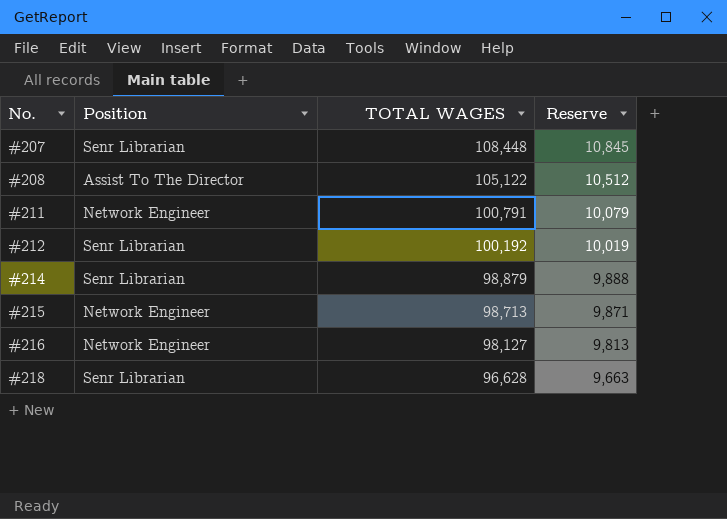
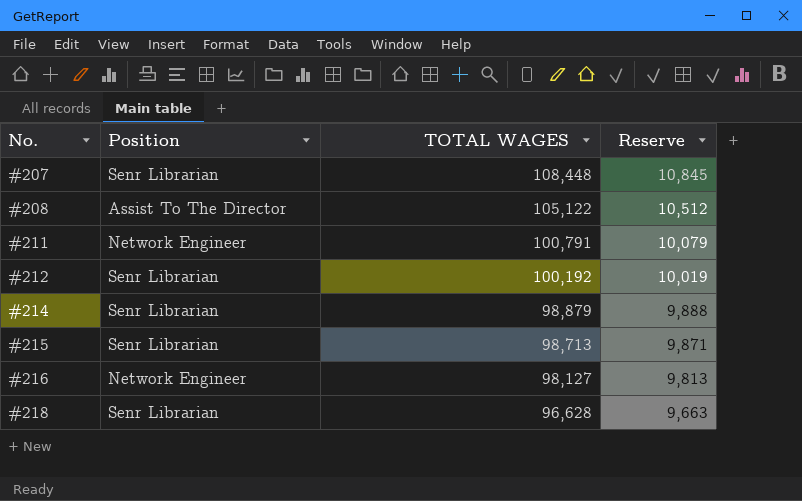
#215 | Position: Network Engineer -> Senr Librarian

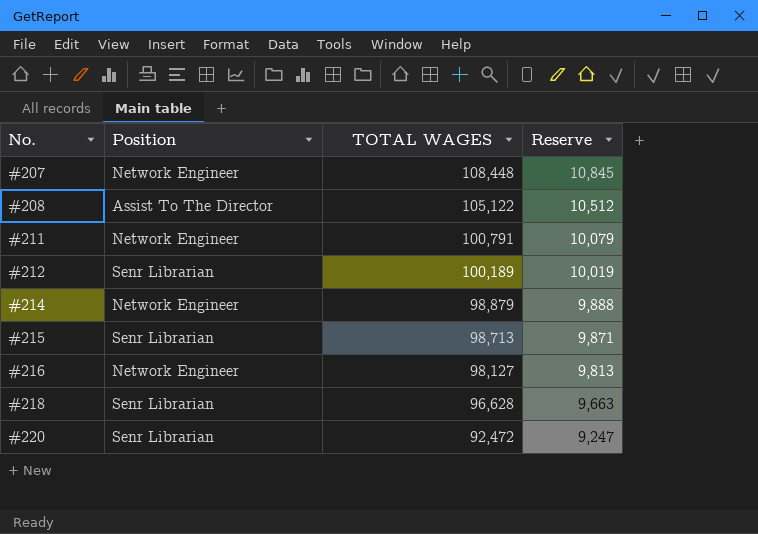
#207 | Position: Senr Librarian -> Network Engineer
#212 | TOTAL WAGES: 100,192 -> 100,189
#214 | Position: Senr Librarian -> Network Engineer
row #220: none -> Senr Librarian | 92,472 | 9,247

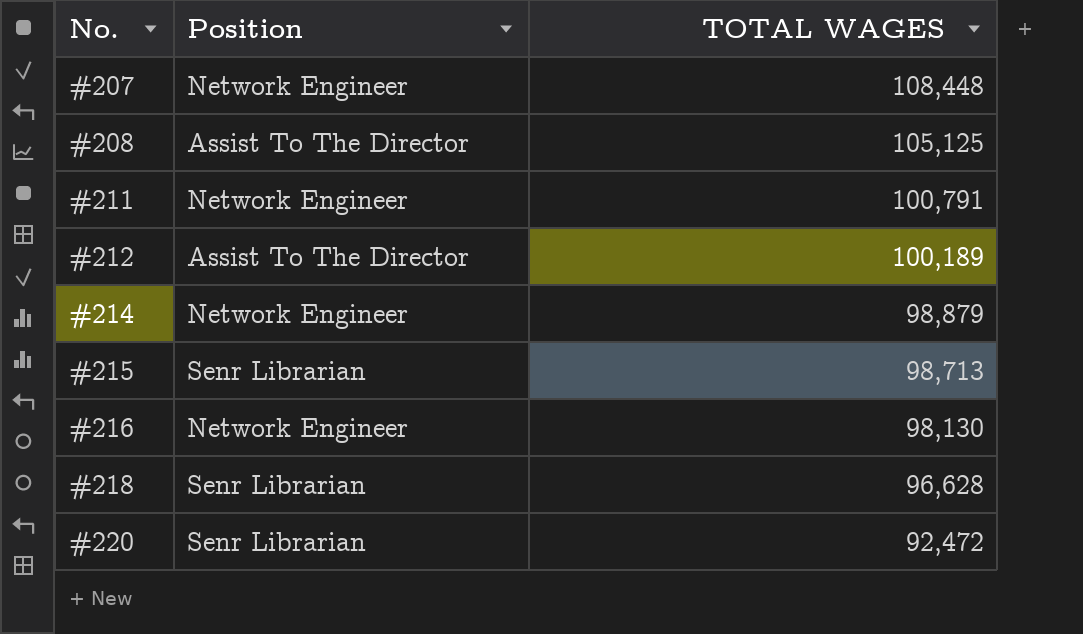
column Reserve | formula: [TOTAL WAGES] * 0.1 -> none
#208 | TOTAL WAGES: 105,122 -> 105,125
#212 | Position: Senr Librarian -> Assist To The Director
#216 | TOTAL WAGES: 98,127 -> 98,130

